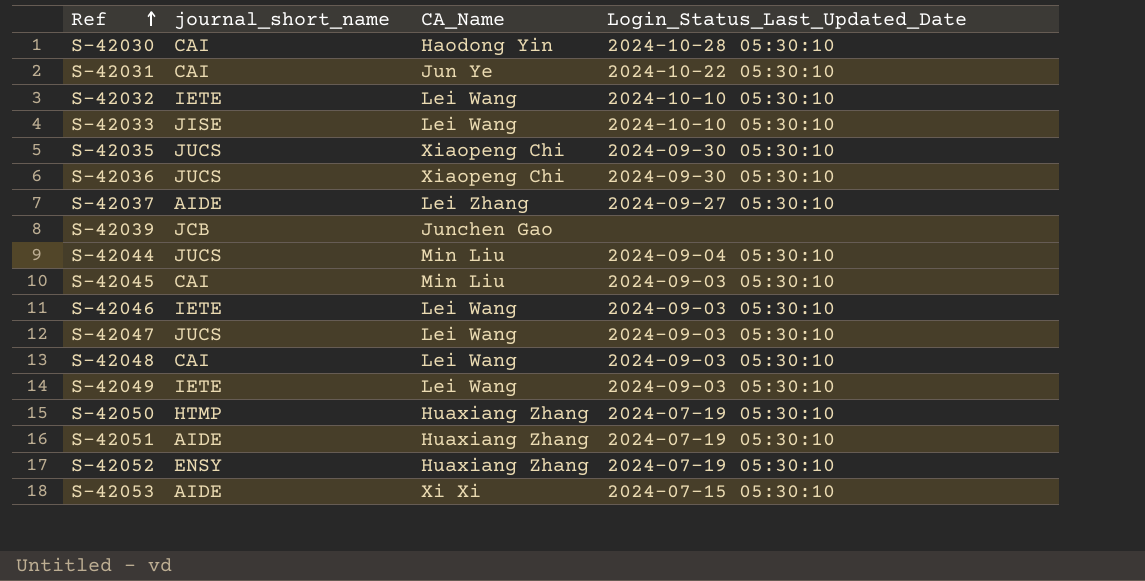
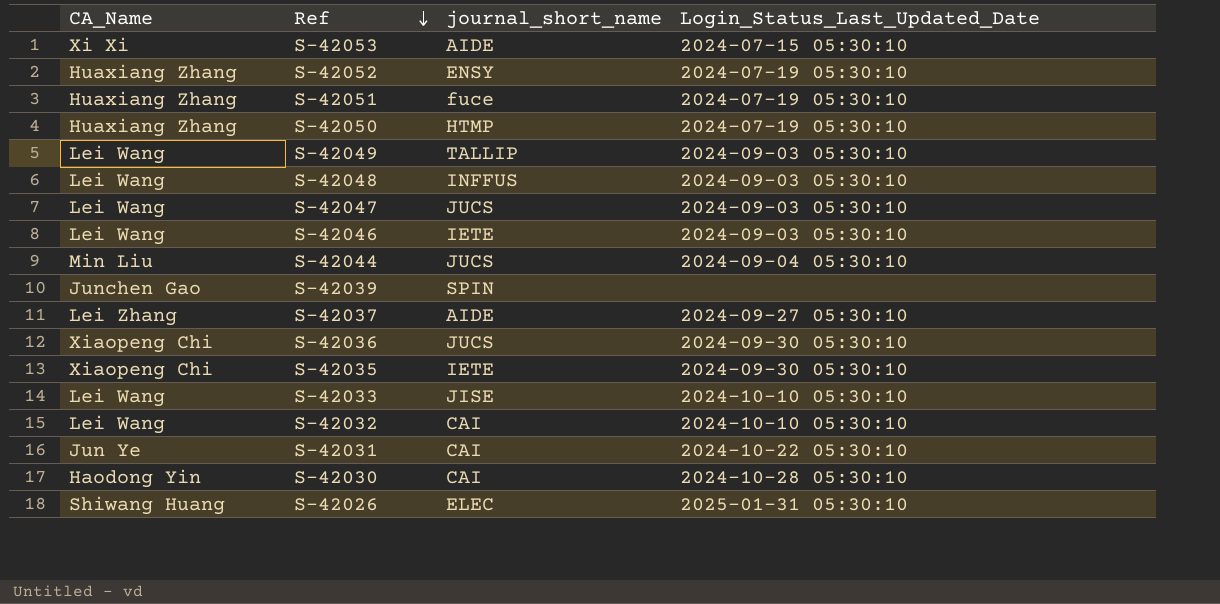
row order: Ref ascending -> Ref descending
column CA_Name | position: 3 -> 1
row S-42045: CAI | Min Liu | 2024-09-03 05:30:10 -> none
S-42051 | journal_short_name: AIDE -> fuce
S-42049 | journal_short_name: IETE -> TALLIP
S-42048 | journal_short_name: CAI -> INFFUS
S-42039 | journal_short_name: JCB -> SPIN
S-42035 | journal_short_name: JUCS -> IETE
S-42032 | journal_short_name: IETE -> CAI
row S-42026: none -> Shiwang Huang | ELEC | 2025-01-31 05:30:10

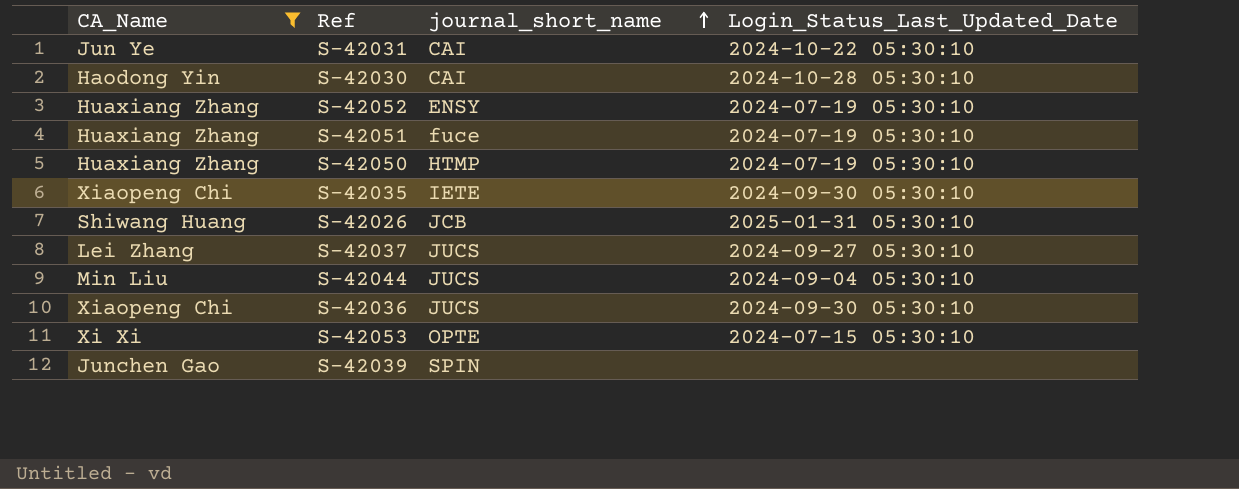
filter: none -> CA_Name != Lei Wang
row order: Ref descending -> journal_short_name ascending
S-42026 | journal_short_name: ELEC -> JCB
S-42037 | journal_short_name: AIDE -> JUCS
S-42053 | journal_short_name: AIDE -> OPTE

